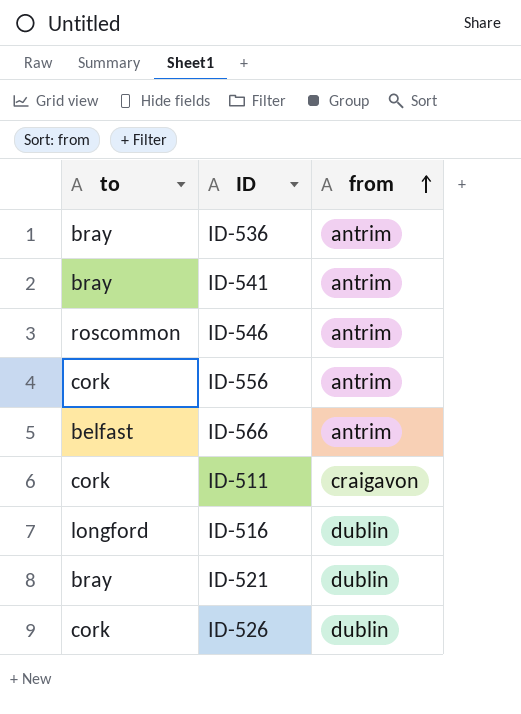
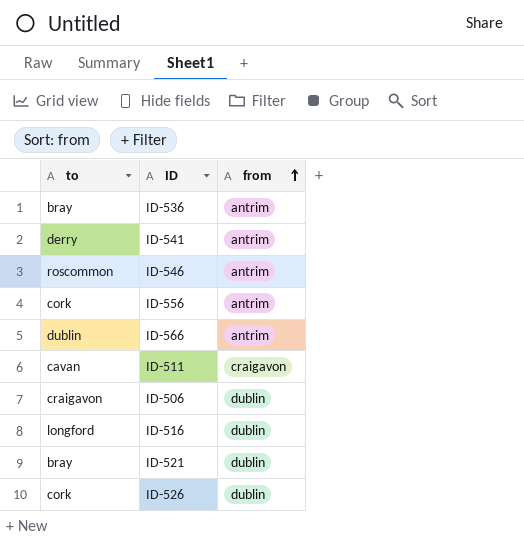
ID-541 | to: bray -> derry
ID-566 | to: belfast -> dublin
ID-511 | to: cork -> cavan
row ID-506: none -> craigavon | dublin

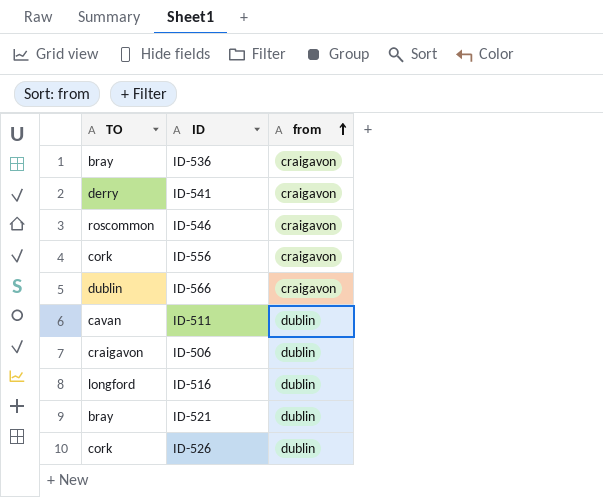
column name: to -> TO
ID-536 | from: antrim -> craigavon
ID-541 | from: antrim -> craigavon
ID-546 | from: antrim -> craigavon
ID-556 | from: antrim -> craigavon
ID-566 | from: antrim -> craigavon
ID-511 | from: craigavon -> dublin

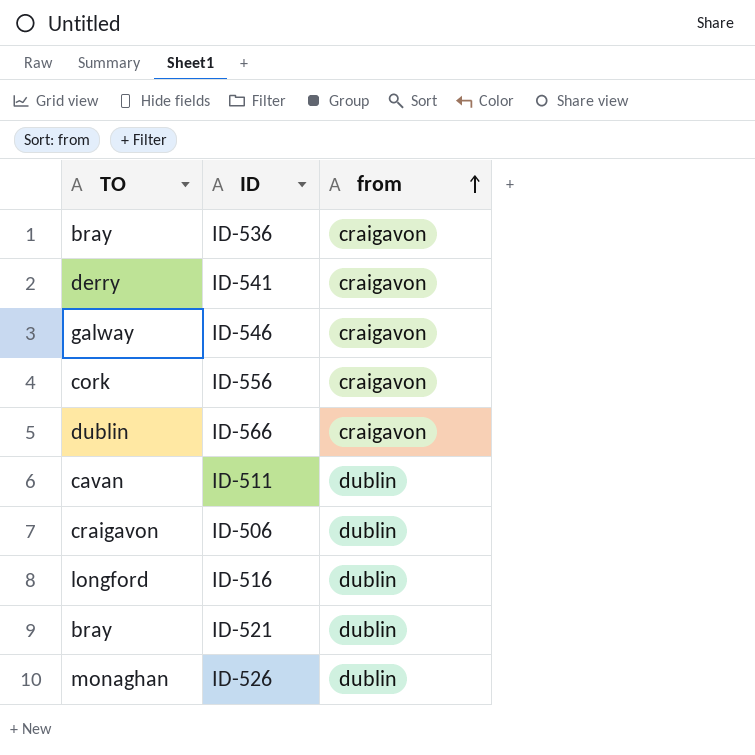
ID-546 | TO: roscommon -> galway
ID-526 | TO: cork -> monaghan

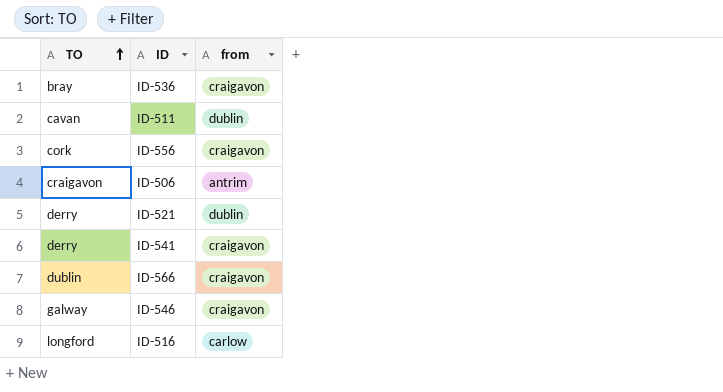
row order: from ascending -> TO ascending
row ID-526: monaghan | dublin -> none
ID-506 | from: dublin -> antrim
ID-521 | TO: bray -> derry
ID-516 | from: dublin -> carlow

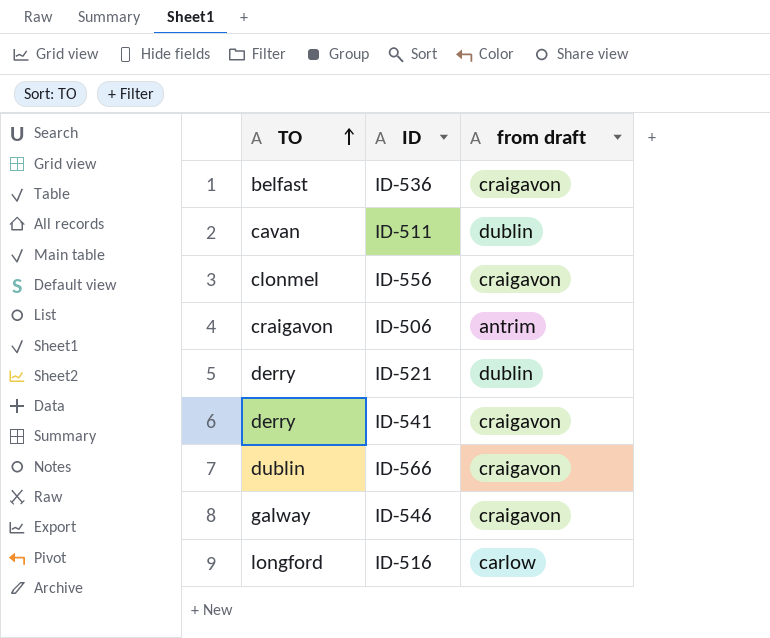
column name: from -> from draft
ID-536 | TO: bray -> belfast
ID-556 | TO: cork -> clonmel

